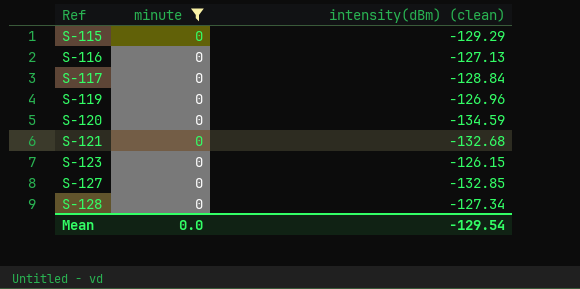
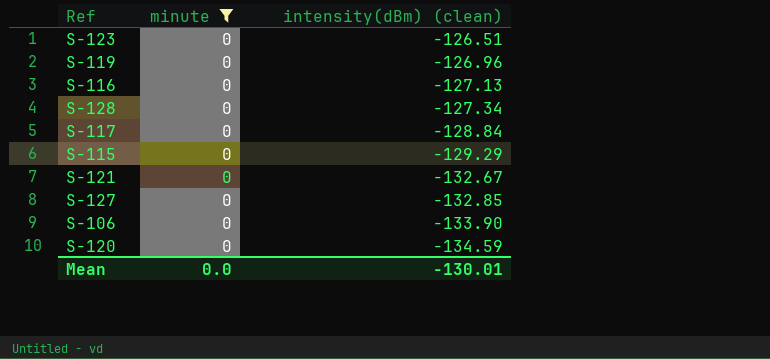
row order: Ref ascending -> intensity(dBm) (clean) descending
S-123 | intensity(dBm) (clean): -126.15 -> -126.51
S-121 | intensity(dBm) (clean): -132.68 -> -132.67
row S-106: none -> 0 | -133.90
Mean | intensity(dBm) (clean): -129.54 -> -130.01

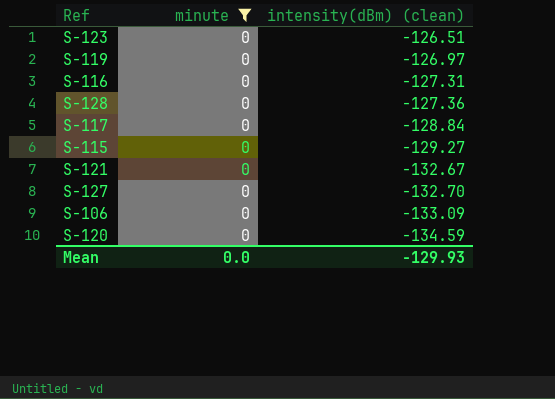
S-119 | intensity(dBm) (clean): -126.96 -> -126.97
S-116 | intensity(dBm) (clean): -127.13 -> -127.31
S-128 | intensity(dBm) (clean): -127.34 -> -127.36
S-115 | intensity(dBm) (clean): -129.29 -> -129.27
S-127 | intensity(dBm) (clean): -132.85 -> -132.70
S-106 | intensity(dBm) (clean): -133.90 -> -133.09
Mean | intensity(dBm) (clean): -130.01 -> -129.93

